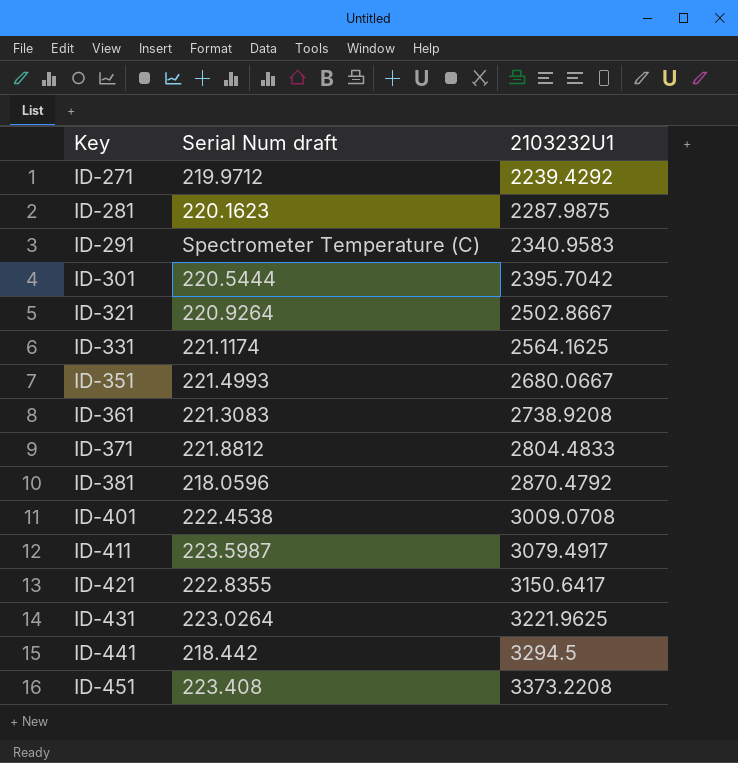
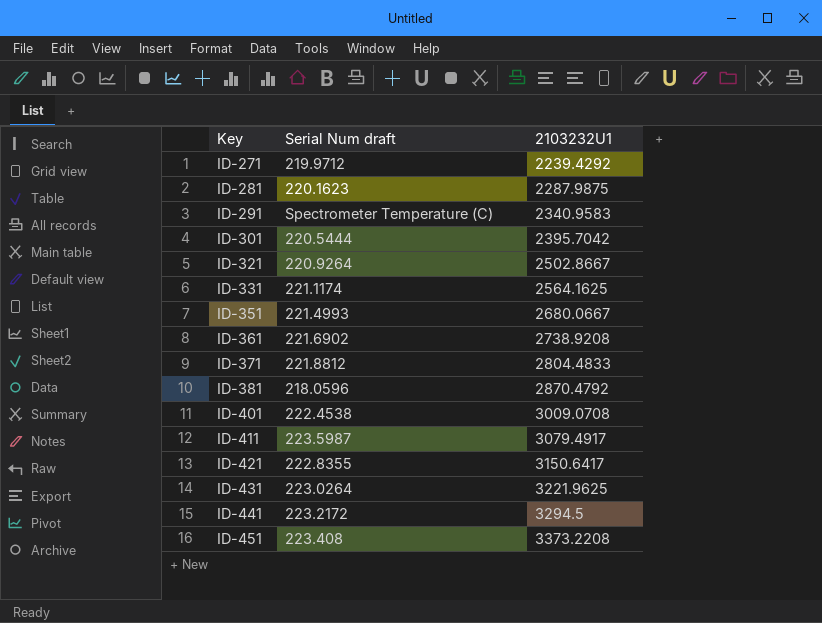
ID-361 | Serial Num draft: 221.3083 -> 221.6902
ID-441 | Serial Num draft: 218.442 -> 223.2172

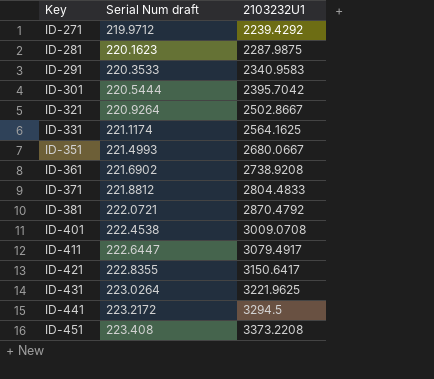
ID-291 | Serial Num draft: Spectrometer Temperature (C) -> 220.3533
ID-381 | Serial Num draft: 218.0596 -> 222.0721
ID-411 | Serial Num draft: 223.5987 -> 222.6447

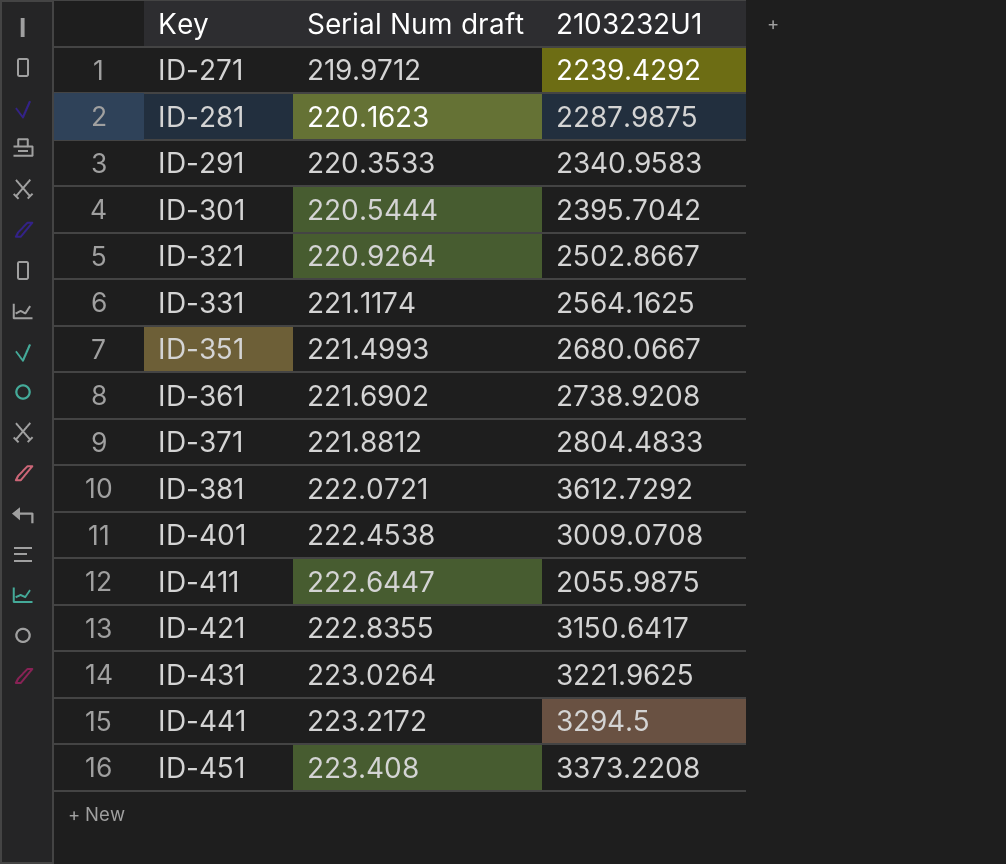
ID-381 | 2103232U1: 2870.4792 -> 3612.7292
ID-411 | 2103232U1: 3079.4917 -> 2055.9875

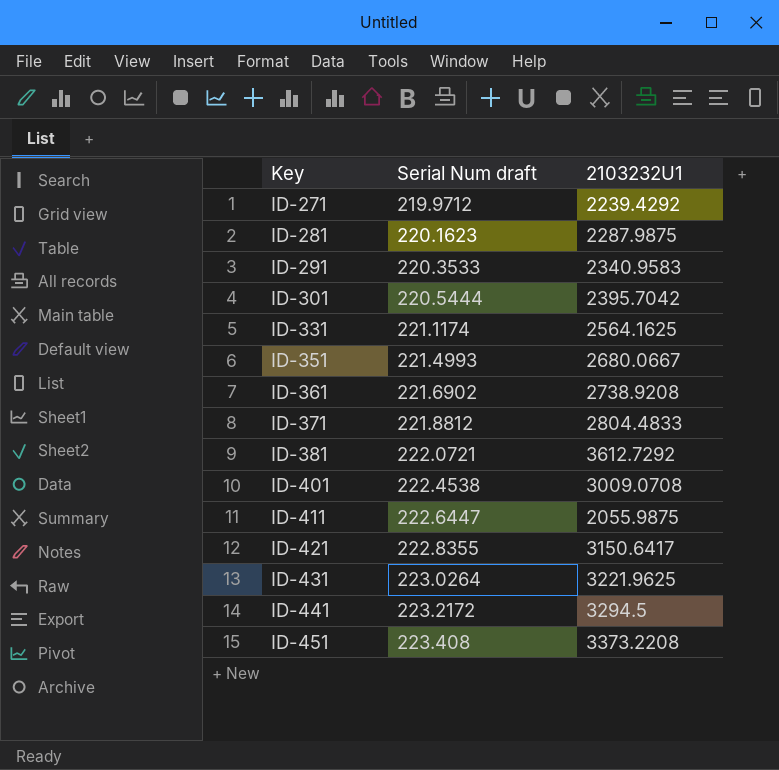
row ID-321: 220.9264 | 2502.8667 -> none

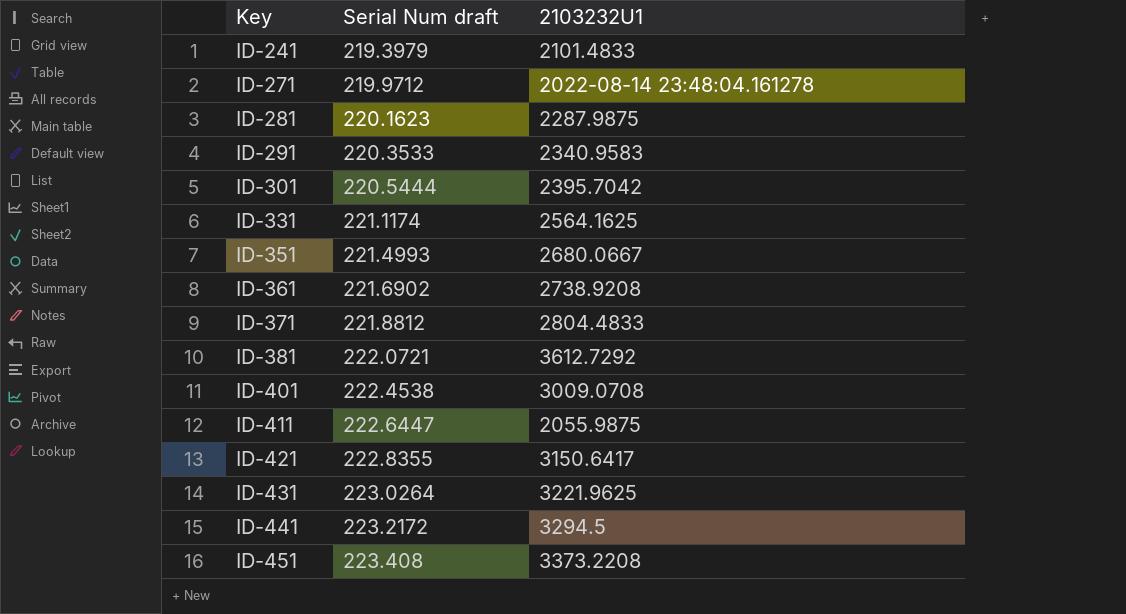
row ID-241: none -> 219.3979 | 2101.4833
ID-271 | 2103232U1: 2239.4292 -> 2022-08-14 23:48:04.161278

